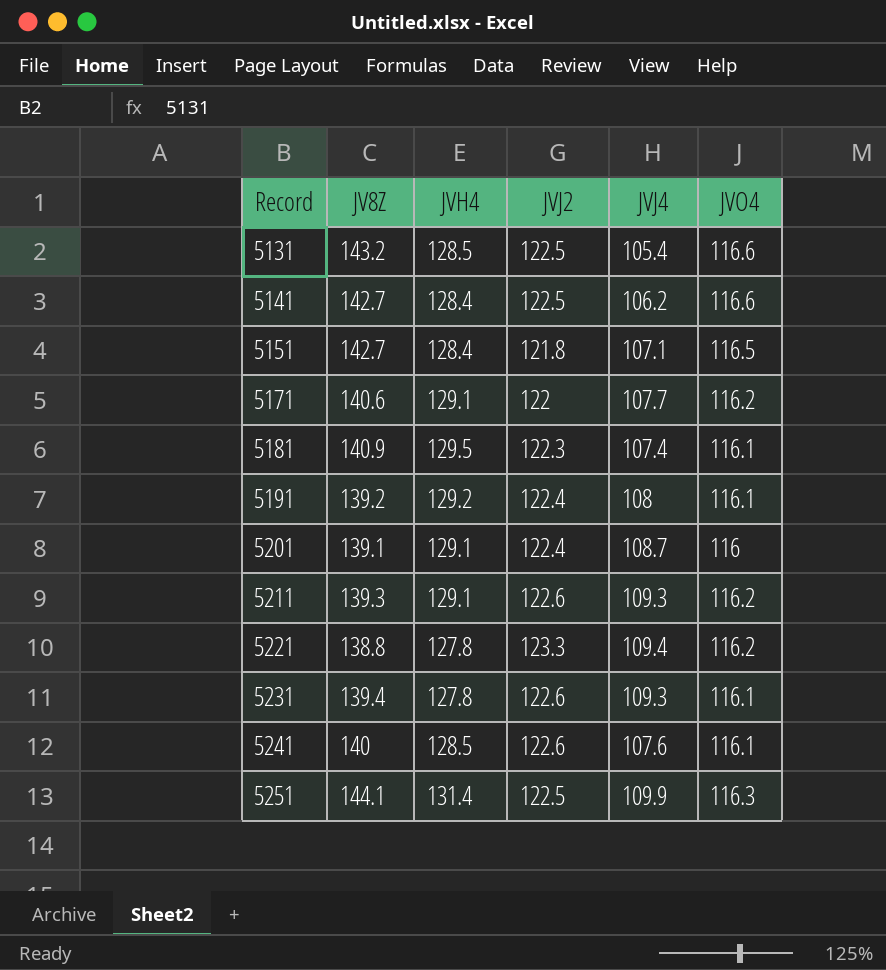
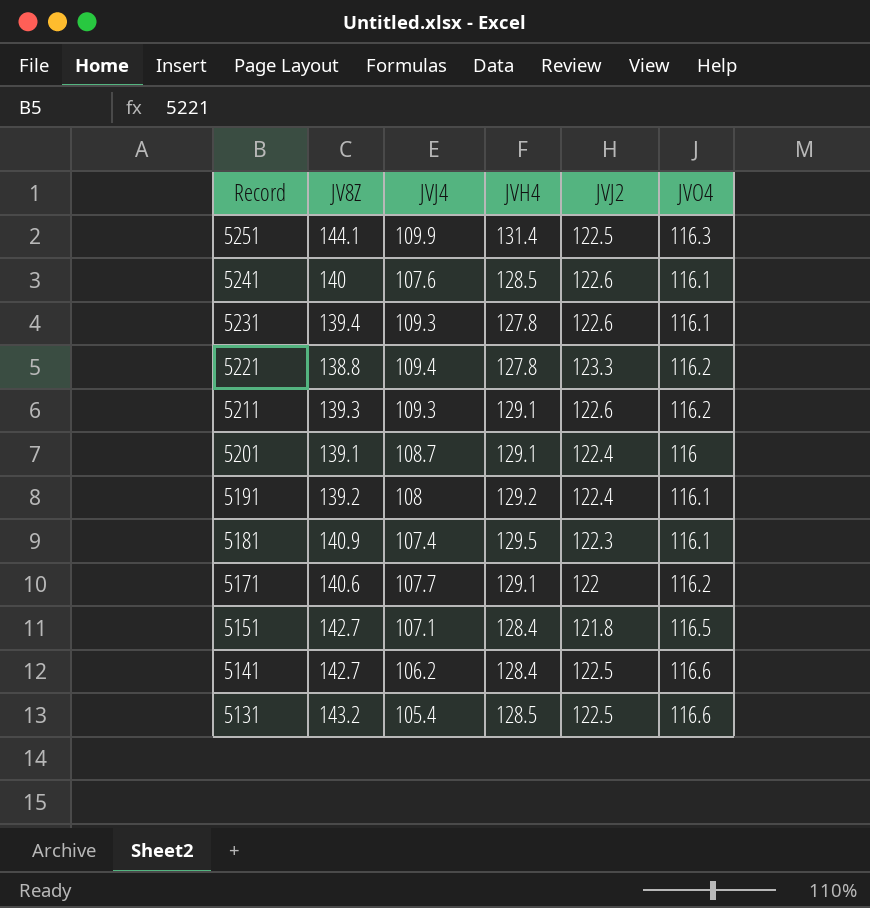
row order: Record ascending -> Record descending
column JVJ4 | position: 5 -> 3

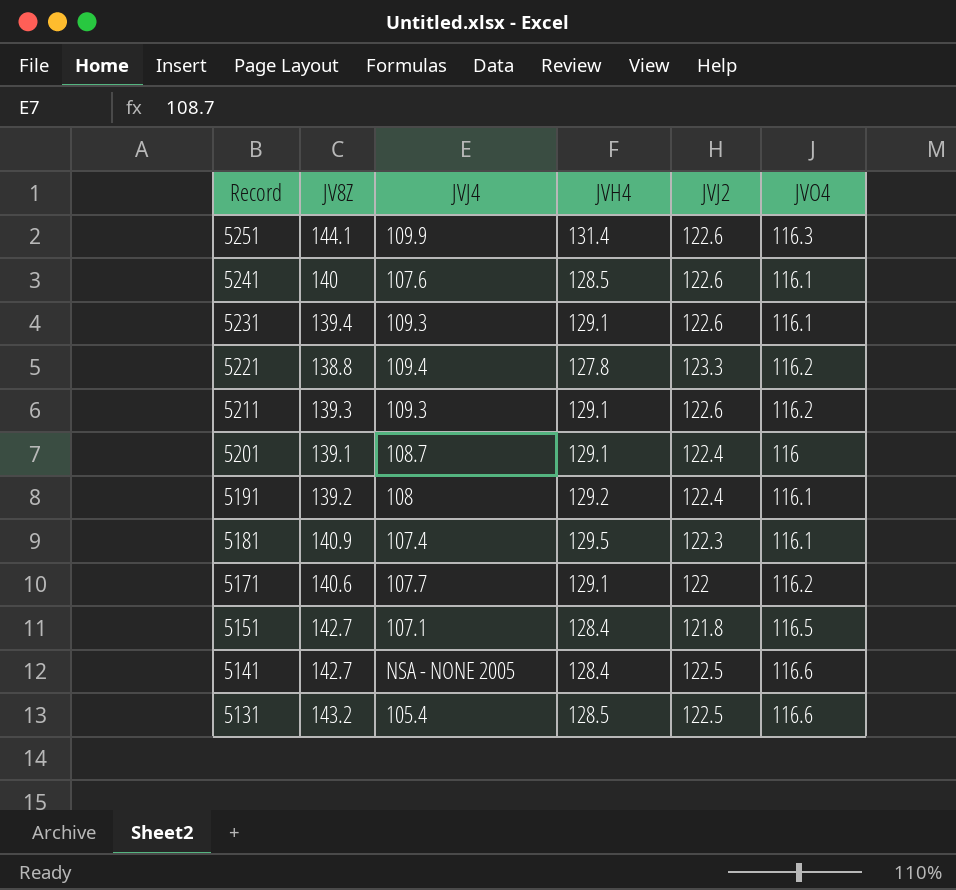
5251 | JVJ2: 122.5 -> 122.6
5231 | JVH4: 127.8 -> 129.1
5141 | JVJ4: 106.2 -> NSA - NONE 2005

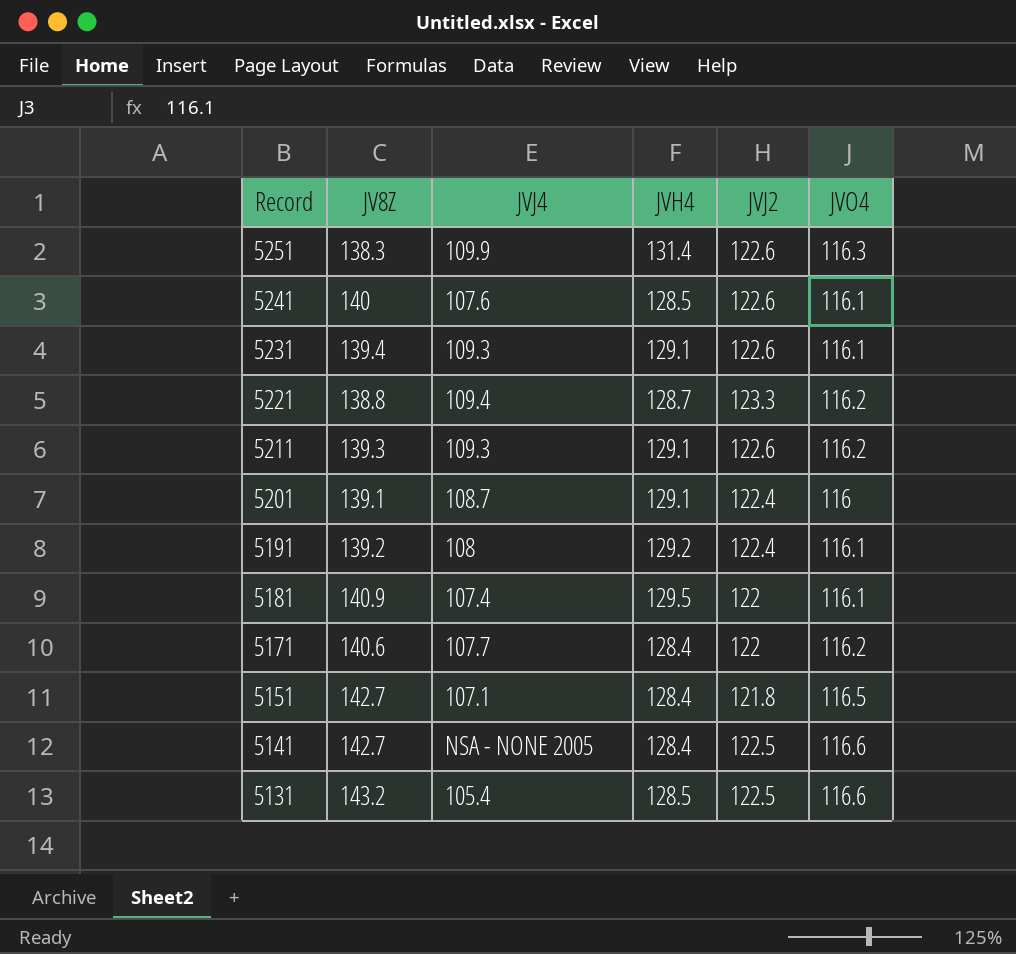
5251 | JV8Z: 144.1 -> 138.3
5221 | JVH4: 127.8 -> 128.7
5181 | JVJ2: 122.3 -> 122
5171 | JVH4: 129.1 -> 128.4

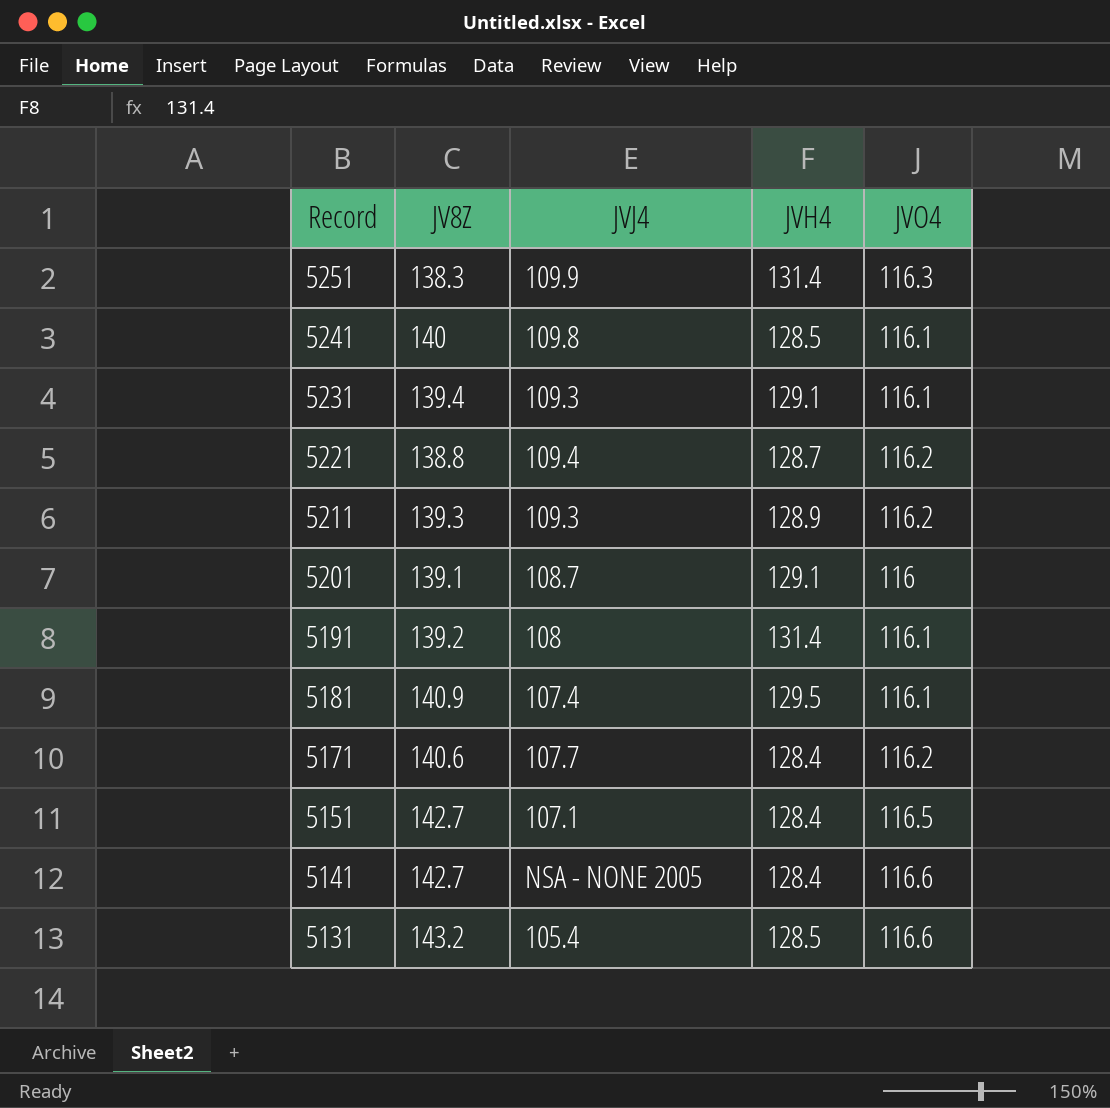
column JVJ2 | position: 5 -> none
5241 | JVJ4: 107.6 -> 109.8
5211 | JVH4: 129.1 -> 128.9
5191 | JVH4: 129.2 -> 131.4

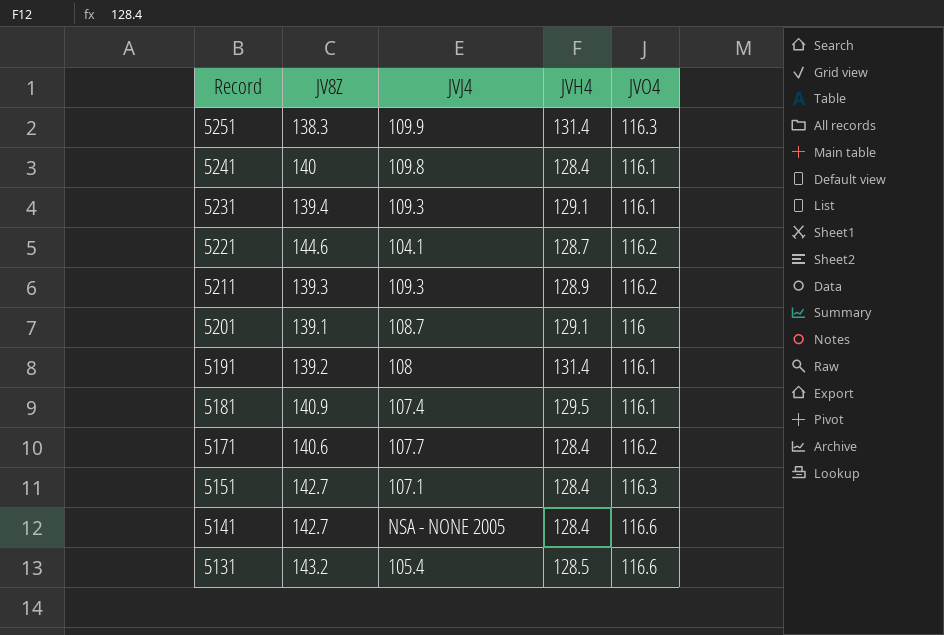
5241 | JVH4: 128.5 -> 128.4
5221 | JV8Z: 138.8 -> 144.6
5221 | JVJ4: 109.4 -> 104.1
5151 | JVO4: 116.5 -> 116.3

